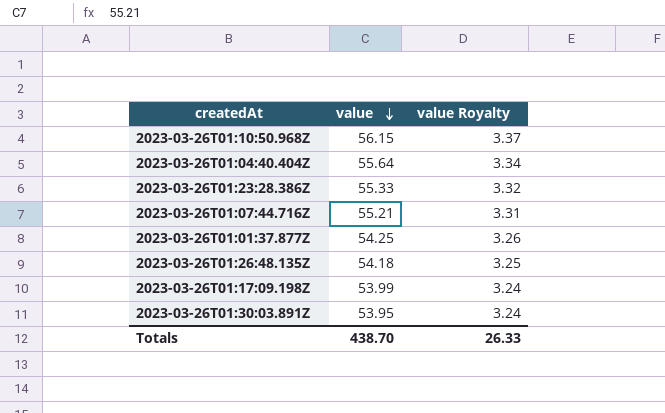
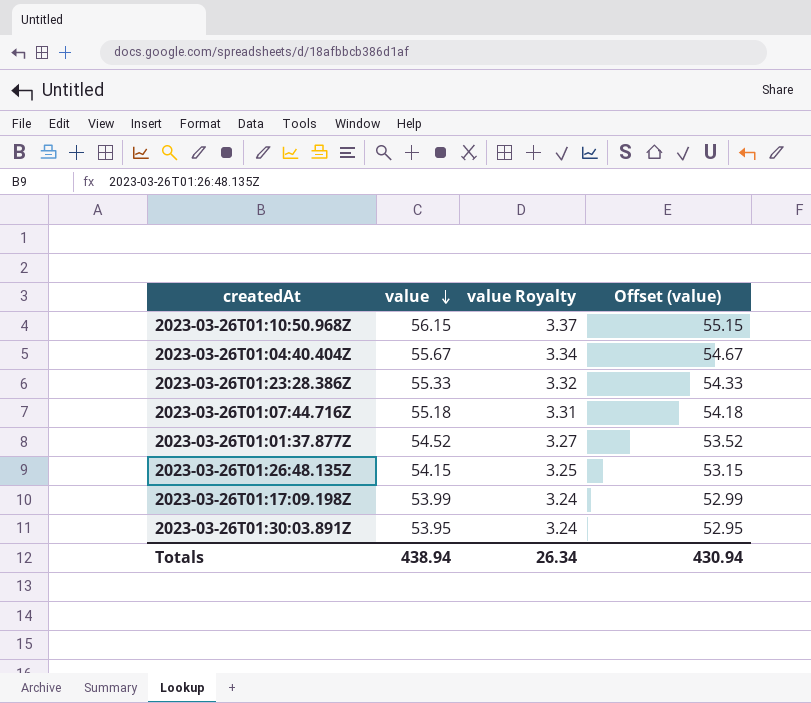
column Offset (value) | formula: none -> [value] - 1
2023-03-26T01:04:40.404Z | value: 55.64 -> 55.67
2023-03-26T01:07:44.716Z | value: 55.21 -> 55.18
2023-03-26T01:01:37.877Z | value: 54.25 -> 54.52
2023-03-26T01:01:37.877Z | value Royalty: 3.26 -> 3.27
2023-03-26T01:26:48.135Z | value: 54.18 -> 54.15
Totals | value: 438.70 -> 438.94
Totals | value Royalty: 26.33 -> 26.34

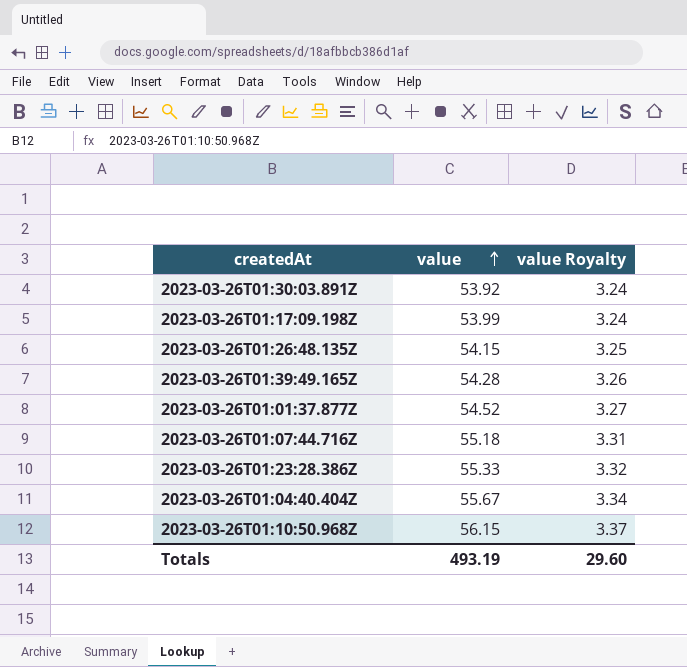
row order: value descending -> value ascending
column Offset (value) | formula: [value] - 1 -> none
2023-03-26T01:30:03.891Z | value: 53.95 -> 53.92
row 2023-03-26T01:39:49.165Z: none -> 54.28 | 3.26
Totals | value: 438.94 -> 493.19
Totals | value Royalty: 26.34 -> 29.60

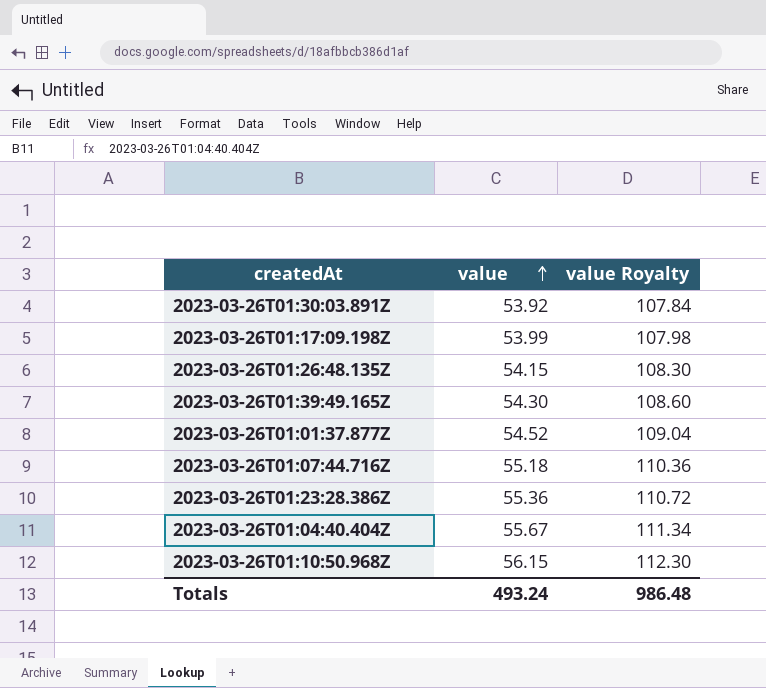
column value Royalty | formula: [value] * 0.06 -> [value] * 2
2023-03-26T01:39:49.165Z | value: 54.28 -> 54.30
2023-03-26T01:23:28.386Z | value: 55.33 -> 55.36
Totals | value: 493.19 -> 493.24
Totals | value Royalty: 29.60 -> 986.48

